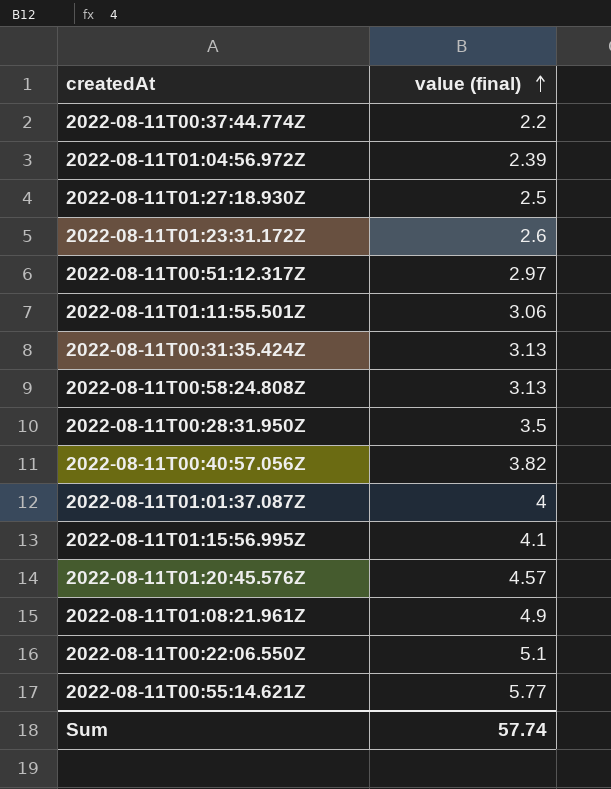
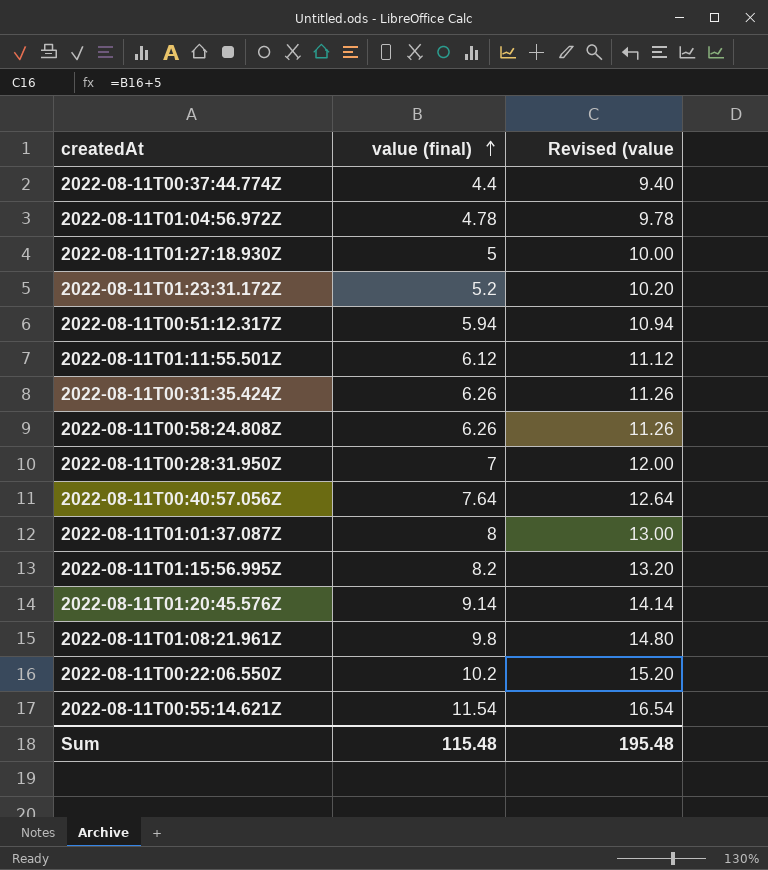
column Revised (value | formula: none -> [value (final)] + 5
2022-08-11T00:37:44.774Z | value (final): 2.2 -> 4.4
2022-08-11T01:04:56.972Z | value (final): 2.39 -> 4.78
2022-08-11T01:27:18.930Z | value (final): 2.5 -> 5
2022-08-11T01:23:31.172Z | value (final): 2.6 -> 5.2
2022-08-11T00:51:12.317Z | value (final): 2.97 -> 5.94
2022-08-11T01:11:55.501Z | value (final): 3.06 -> 6.12
2022-08-11T00:31:35.424Z | value (final): 3.13 -> 6.26
2022-08-11T00:58:24.808Z | value (final): 3.13 -> 6.26
2022-08-11T00:28:31.950Z | value (final): 3.5 -> 7
2022-08-11T00:40:57.056Z | value (final): 3.82 -> 7.64
2022-08-11T01:01:37.087Z | value (final): 4 -> 8
2022-08-11T01:15:56.995Z | value (final): 4.1 -> 8.2
2022-08-11T01:20:45.576Z | value (final): 4.57 -> 9.14
2022-08-11T01:08:21.961Z | value (final): 4.9 -> 9.8
2022-08-11T00:22:06.550Z | value (final): 5.1 -> 10.2
2022-08-11T00:55:14.621Z | value (final): 5.77 -> 11.54
Sum | value (final): 57.74 -> 115.48

